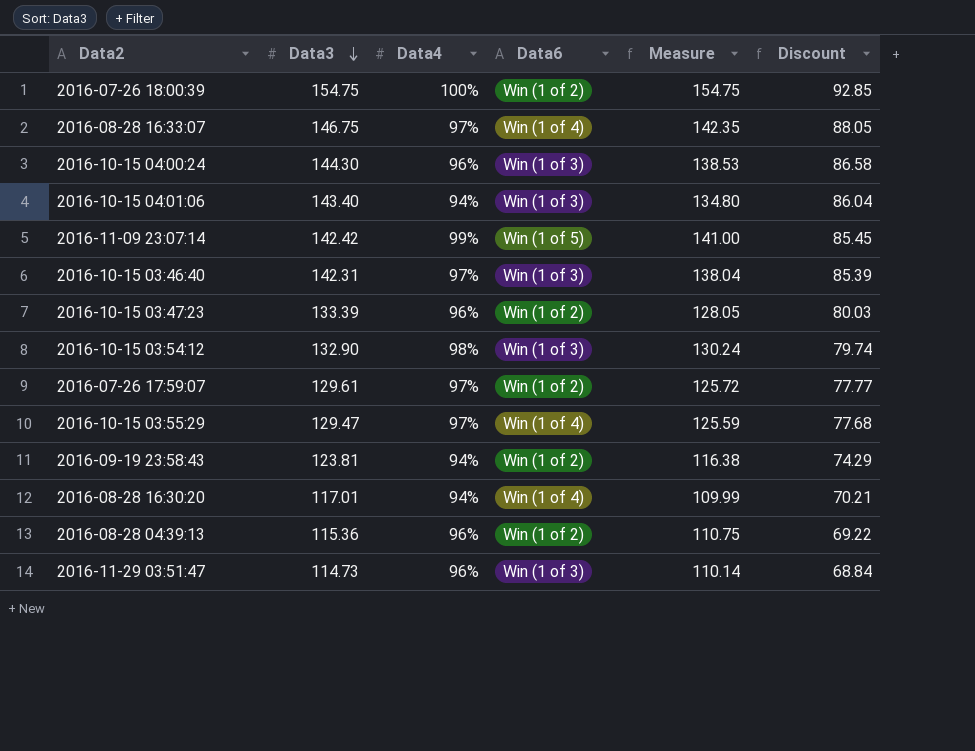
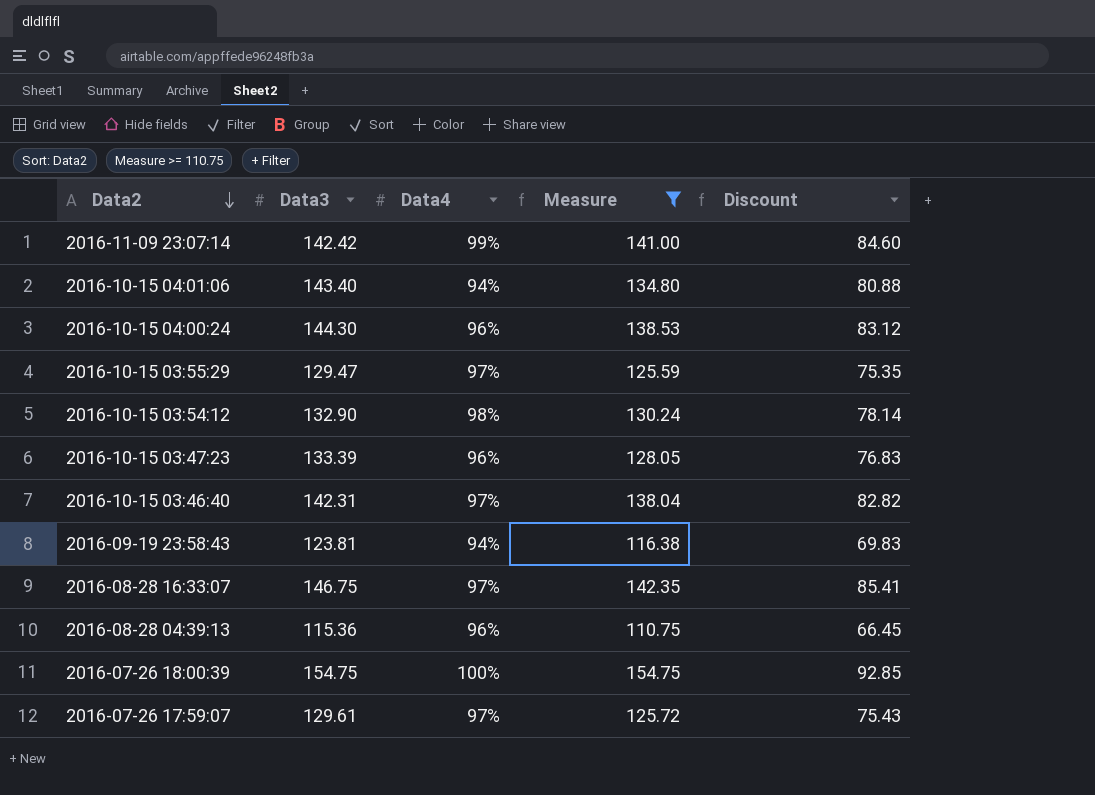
filter: none -> Measure >= 110.75
row order: Data3 descending -> Data2 descending
column Data6 | position: 4 -> none
column Discount | formula: [Data3] * 0.6 -> [Measure] * 0.6

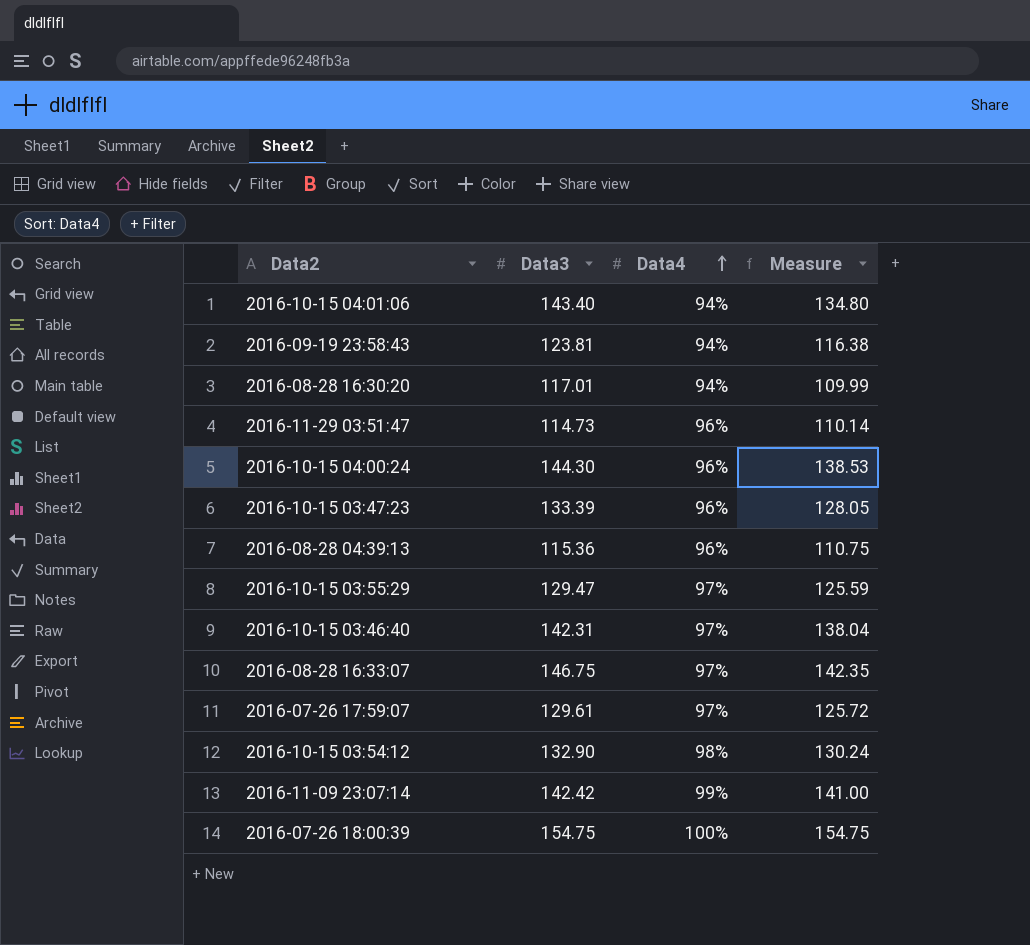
filter: Measure >= 110.75 -> none
row order: Data2 descending -> Data4 ascending
column Discount | formula: [Measure] * 0.6 -> none

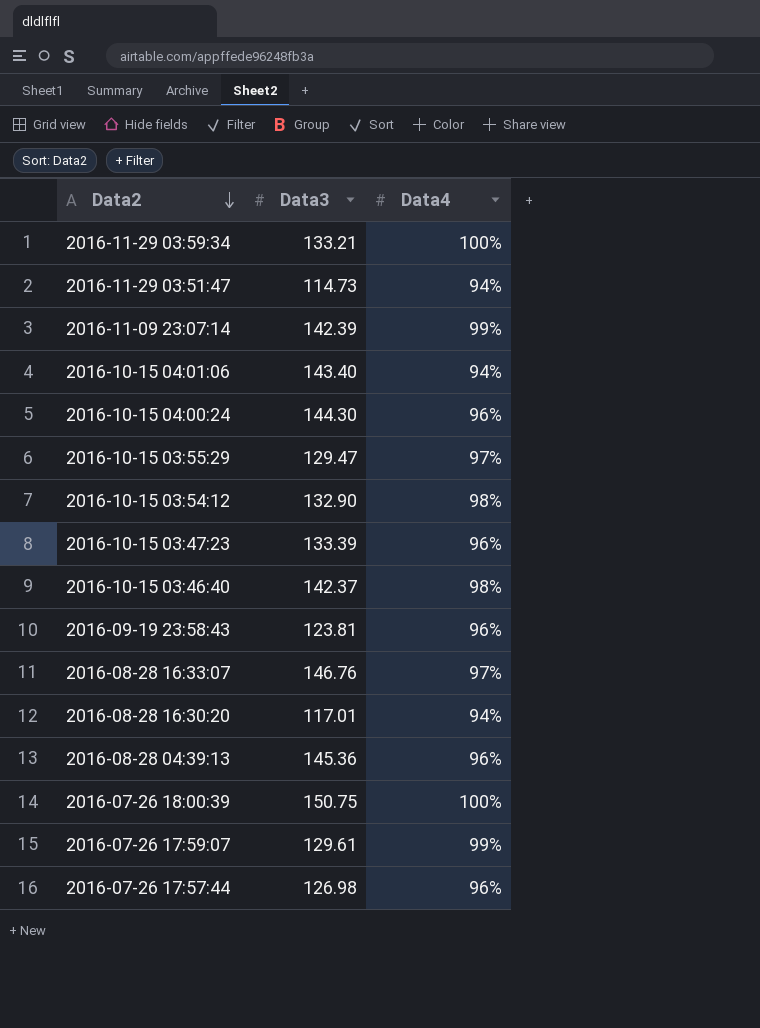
row order: Data4 ascending -> Data2 descending
column Measure | formula: [Data3] * [Data4] -> none
row 2016-11-29 03:59:34: none -> 133.21 | 100%
2016-11-29 03:51:47 | Data4: 96% -> 94%
2016-11-09 23:07:14 | Data3: 142.42 -> 142.39
2016-10-15 03:46:40 | Data3: 142.31 -> 142.37
2016-10-15 03:46:40 | Data4: 97% -> 98%
2016-09-19 23:58:43 | Data4: 94% -> 96%
2016-08-28 16:33:07 | Data3: 146.75 -> 146.76
2016-08-28 04:39:13 | Data3: 115.36 -> 145.36
2016-07-26 18:00:39 | Data3: 154.75 -> 150.75
2016-07-26 17:59:07 | Data4: 97% -> 99%
row 2016-07-26 17:57:44: none -> 126.98 | 96%

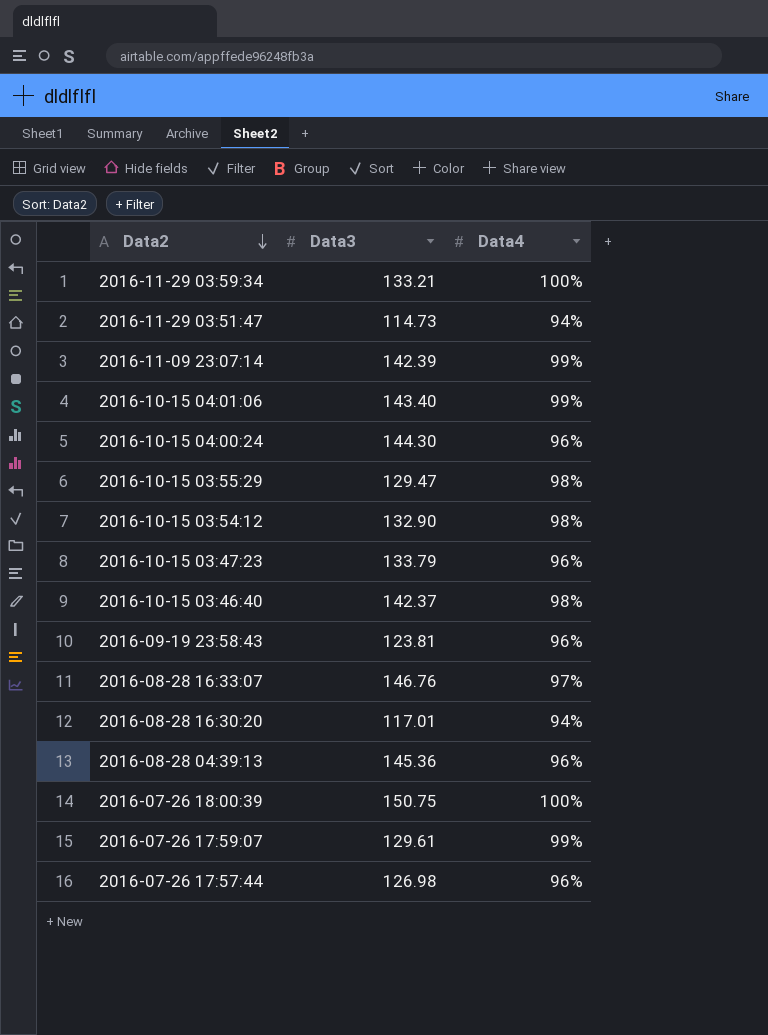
2016-10-15 04:01:06 | Data4: 94% -> 99%
2016-10-15 03:55:29 | Data4: 97% -> 98%
2016-10-15 03:47:23 | Data3: 133.39 -> 133.79

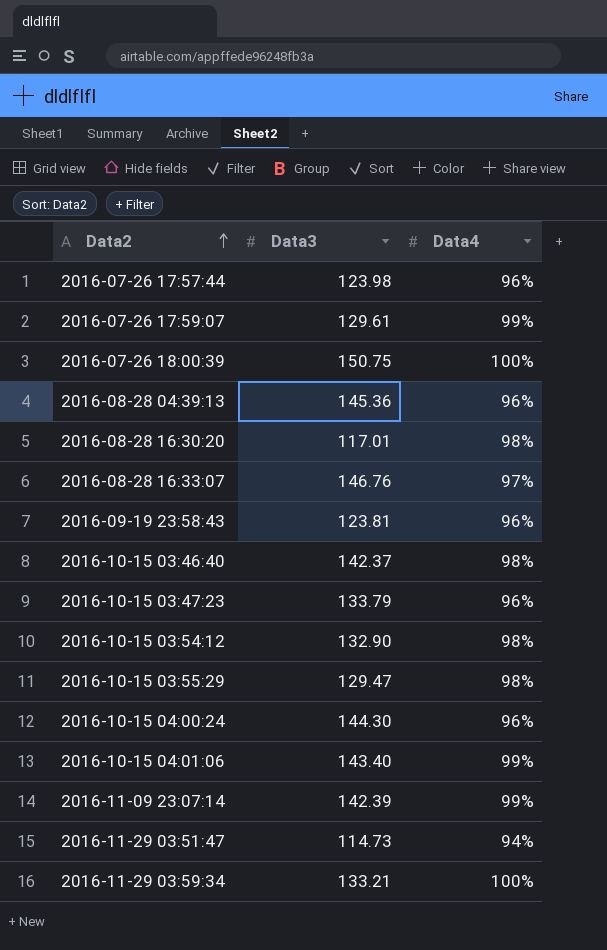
row order: Data2 descending -> Data2 ascending
2016-07-26 17:57:44 | Data3: 126.98 -> 123.98
2016-08-28 16:30:20 | Data4: 94% -> 98%

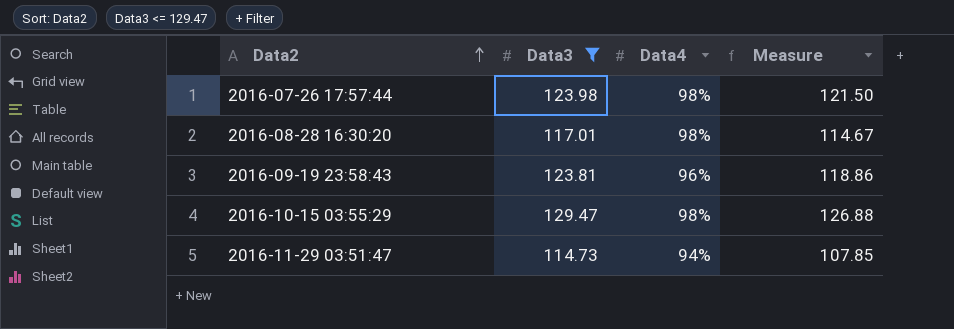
filter: none -> Data3 <= 129.47
column Measure | formula: none -> [Data3] * [Data4]
2016-07-26 17:57:44 | Data4: 96% -> 98%

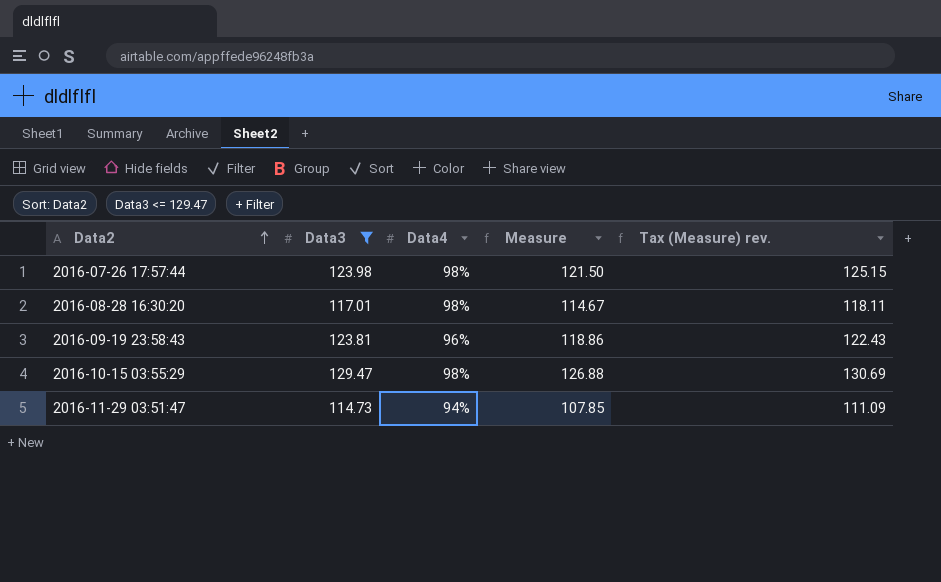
column Tax (Measure) rev. | formula: none -> [Measure] * 1.03

